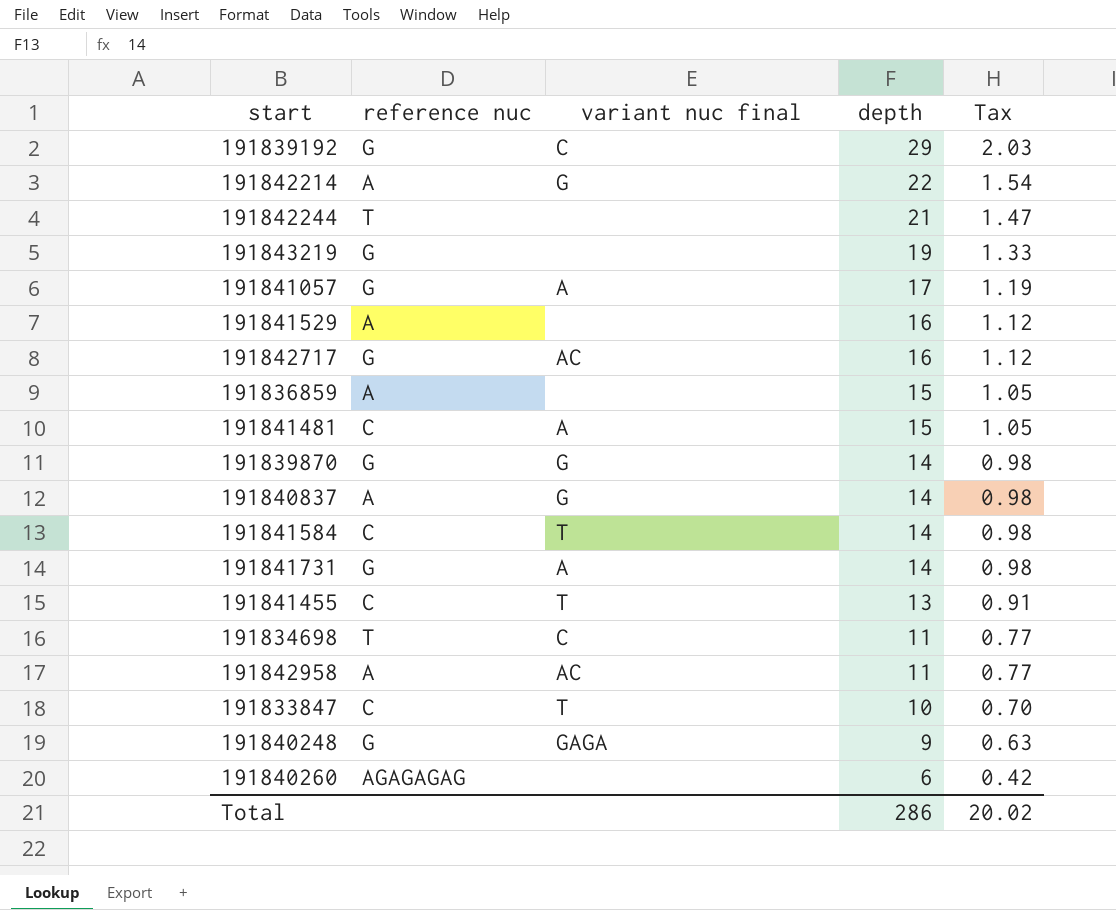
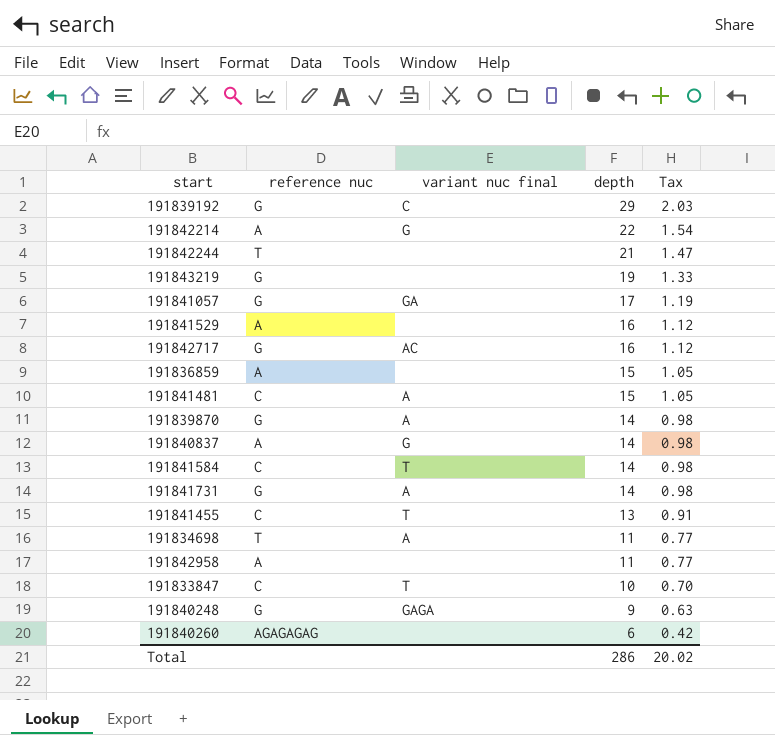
191841057 | variant nuc final: A -> GA
191839870 | variant nuc final: G -> A
191834698 | variant nuc final: C -> A
191842958 | variant nuc final: AC -> none

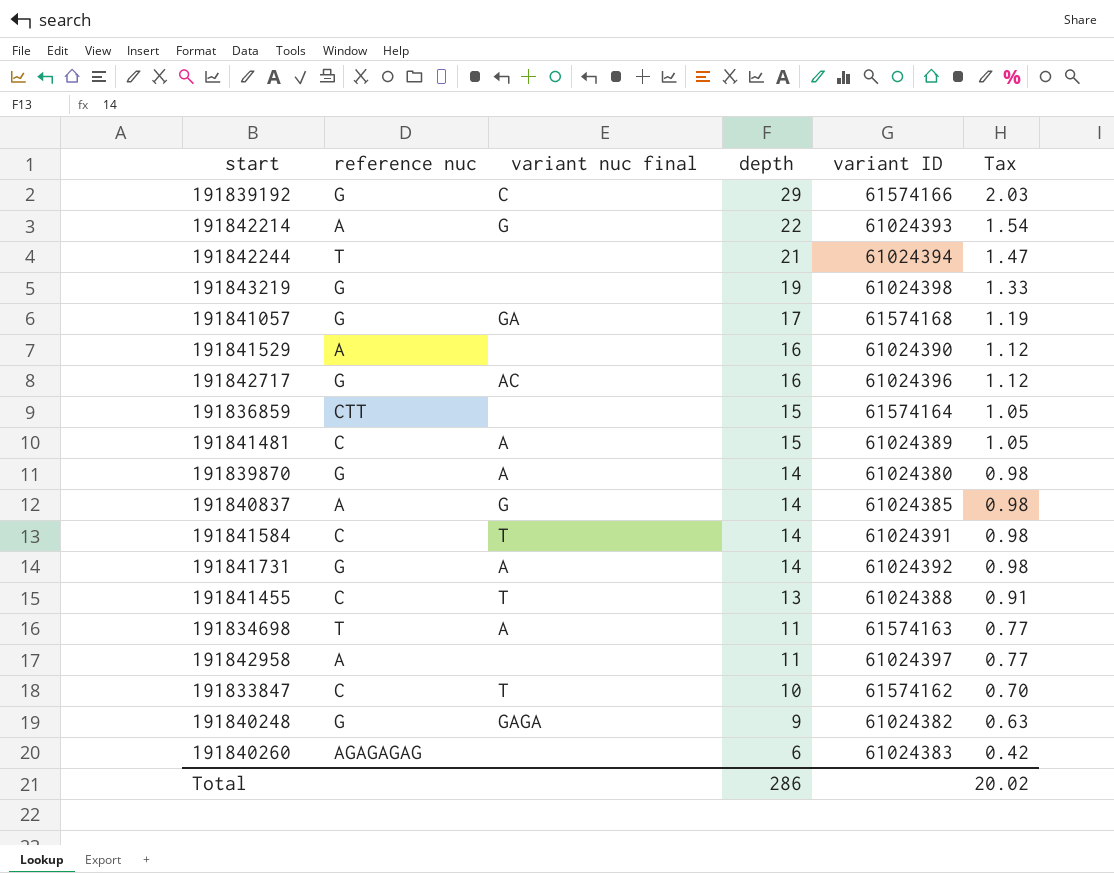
column variant ID | position: none -> 5
191836859 | reference nuc: A -> CTT

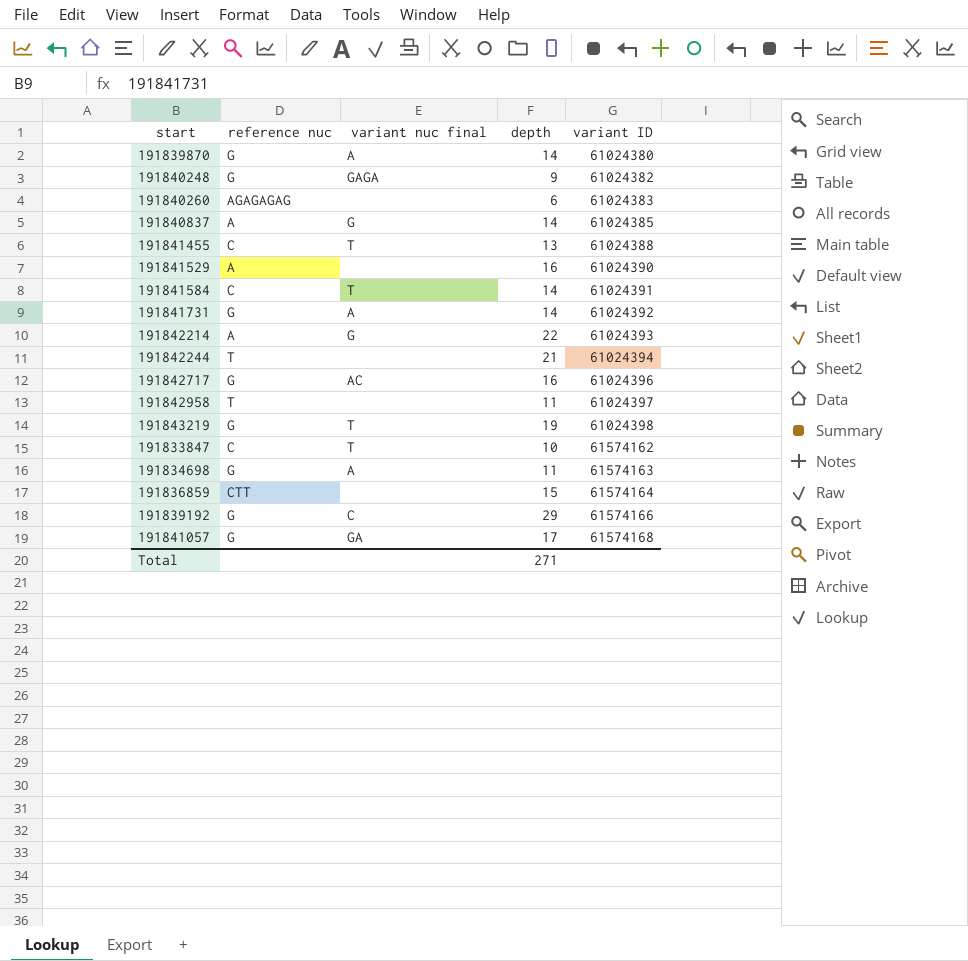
row order: depth descending -> variant ID ascending
column Tax | formula: [depth] * 0.07 -> none
row 191841481: C | A | 15 | 61024389 | 1.05 -> none
191842958 | reference nuc: A -> T
191843219 | variant nuc final: none -> T
191834698 | reference nuc: T -> G
Total | depth: 286 -> 271

